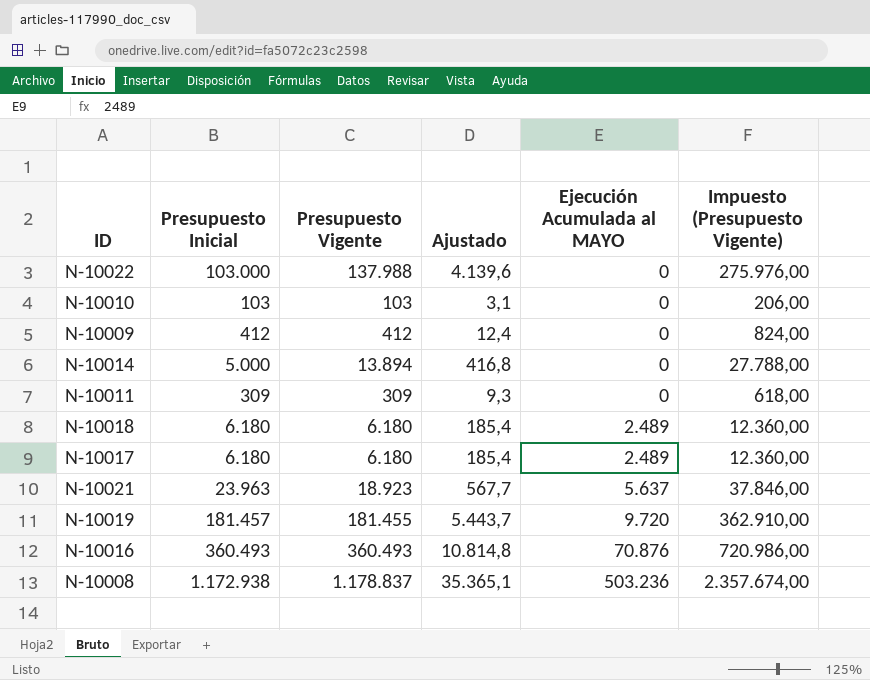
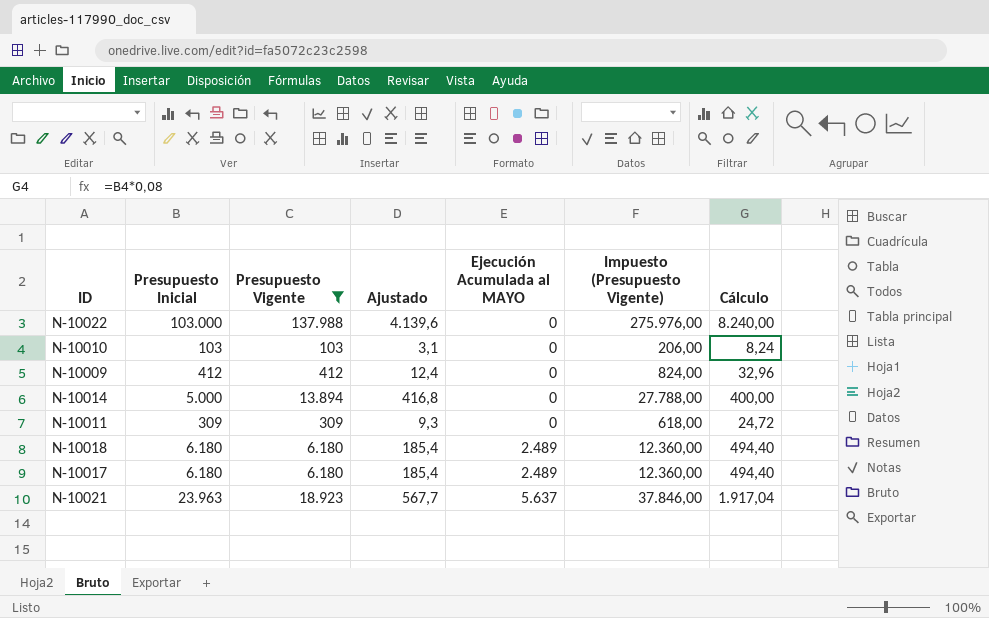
filter: none -> Presupuesto Vigente <= 137.988
column Cálculo | formula: none -> [Presupuesto Inicial] * 0,08

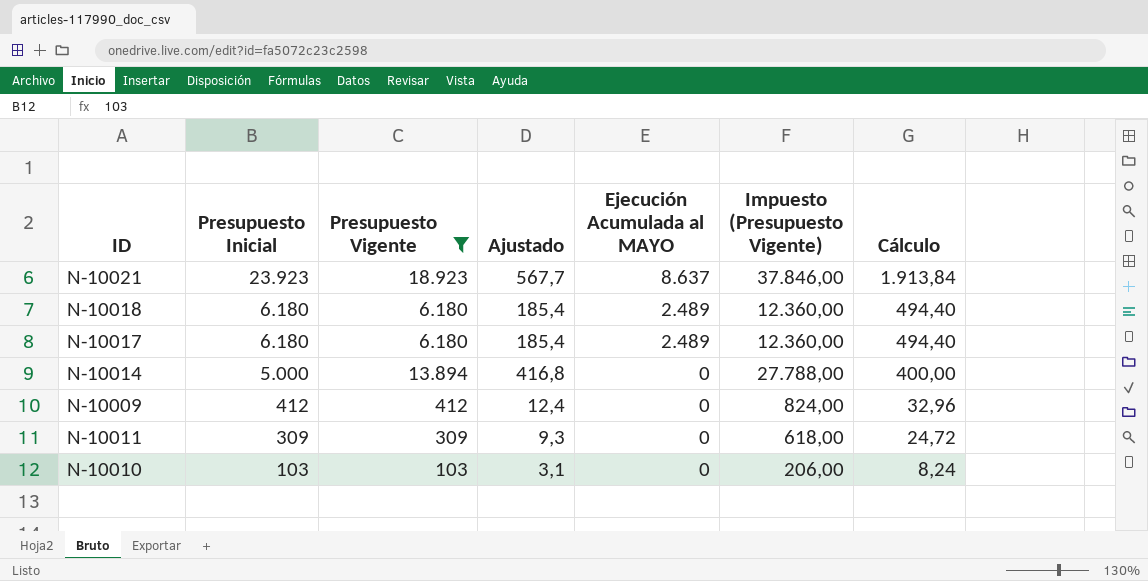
row order: Ejecución Acumulada al MAYO ascending -> Presupuesto Inicial descending
row N-10022: 103.000 | 137.988 | 4.139,6 | 0 | 275.976,00 | 8.240,00 -> none
N-10021 | Presupuesto Inicial: 23.963 -> 23.923
N-10021 | Ejecución Acumulada al MAYO: 5.637 -> 8.637
N-10021 | Cálculo: 1.917,04 -> 1.913,84

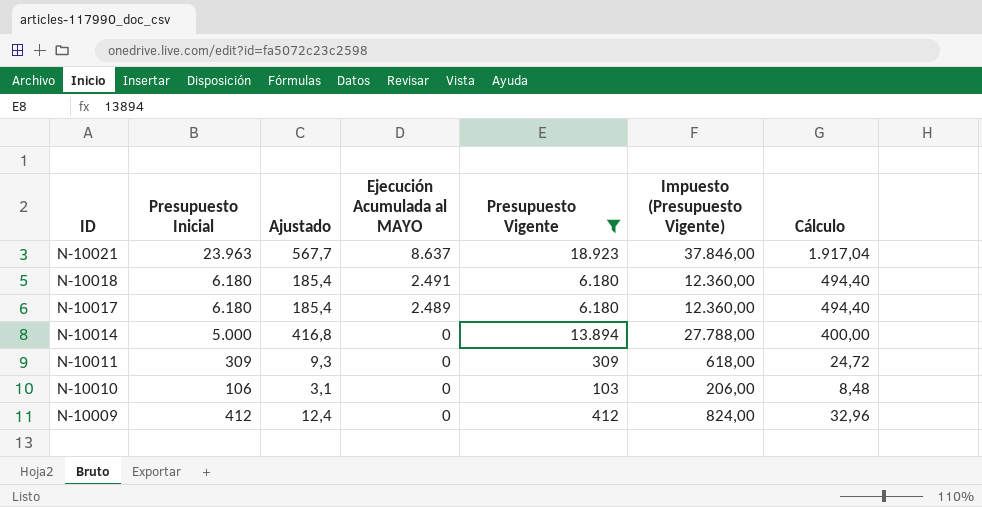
row order: Presupuesto Inicial descending -> ID descending
column Presupuesto Vigente | position: 3 -> 5
N-10021 | Presupuesto Inicial: 23.923 -> 23.963
N-10021 | Cálculo: 1.913,84 -> 1.917,04
N-10018 | Ejecución Acumulada al MAYO: 2.489 -> 2.491
N-10010 | Presupuesto Inicial: 103 -> 106
N-10010 | Cálculo: 8,24 -> 8,48

